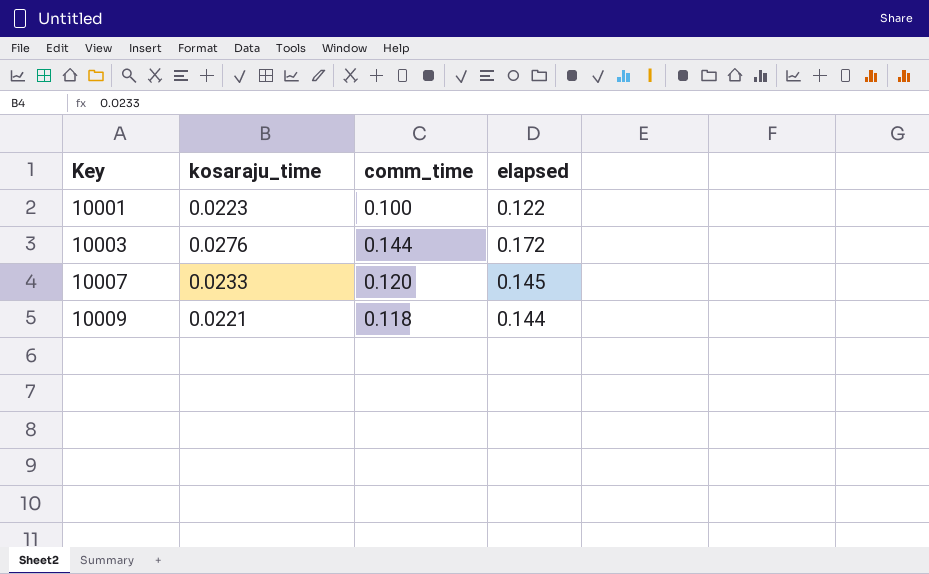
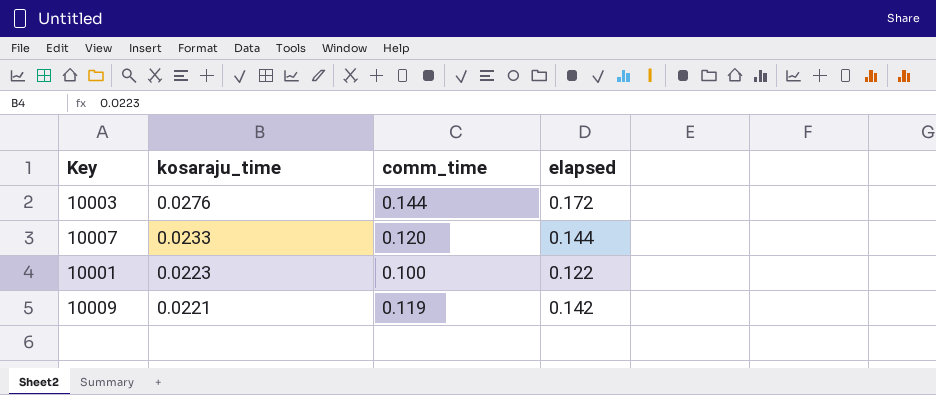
row order: Key ascending -> kosaraju_time descending
10007 | elapsed: 0.145 -> 0.144
10009 | comm_time: 0.118 -> 0.119
10009 | elapsed: 0.144 -> 0.142

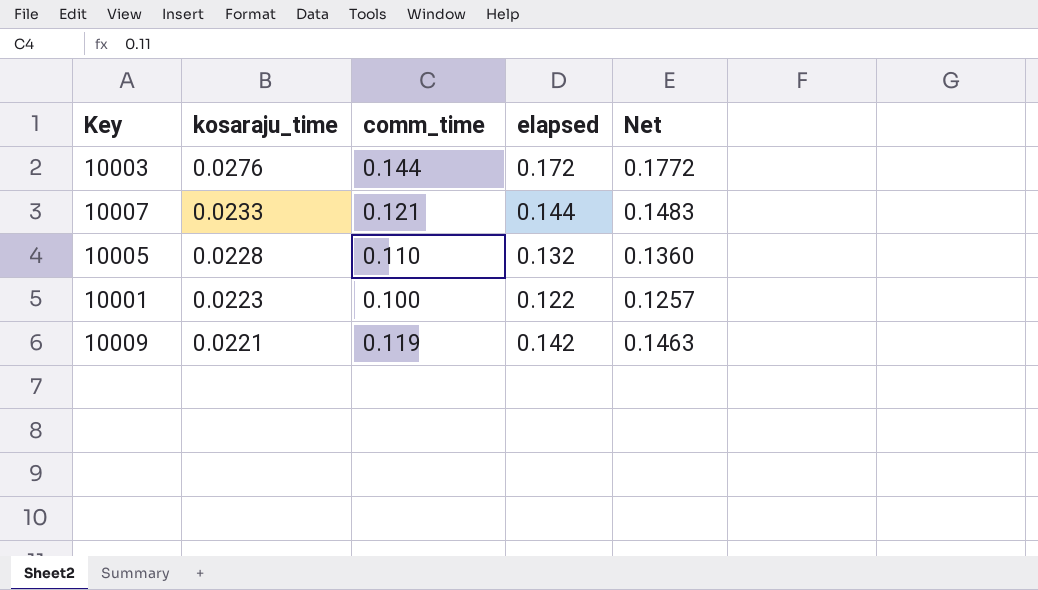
column Net | formula: none -> [elapsed] * 1.03
10007 | comm_time: 0.120 -> 0.121
row 10005: none -> 0.0228 | 0.110 | 0.132 | 0.1360

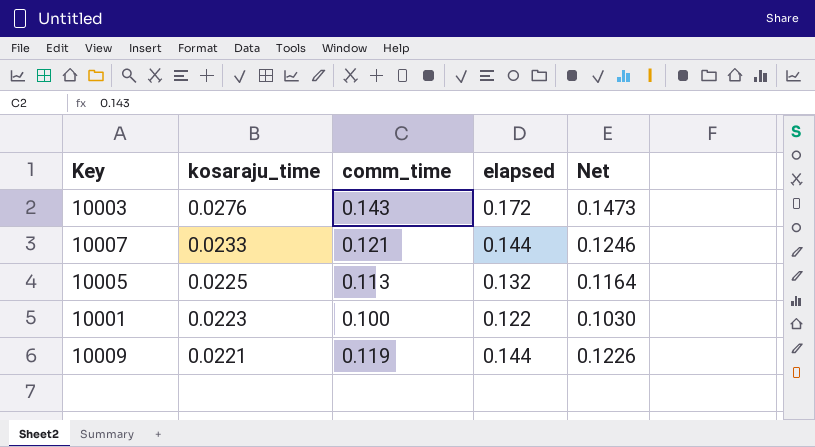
column Net | formula: [elapsed] * 1.03 -> [comm_time] * 1.03
10003 | comm_time: 0.144 -> 0.143
10005 | kosaraju_time: 0.0228 -> 0.0225
10005 | comm_time: 0.110 -> 0.113
10009 | elapsed: 0.142 -> 0.144

